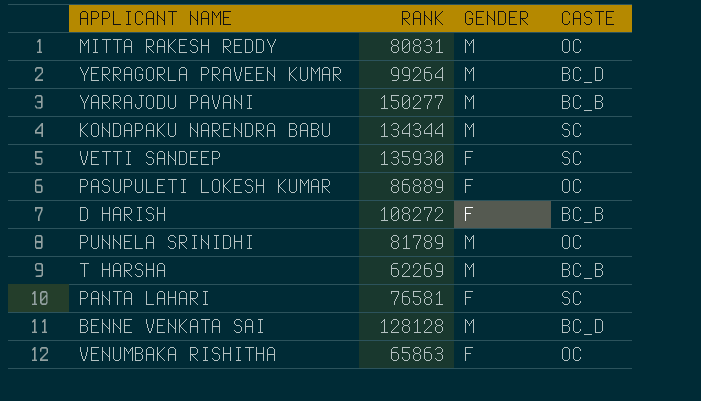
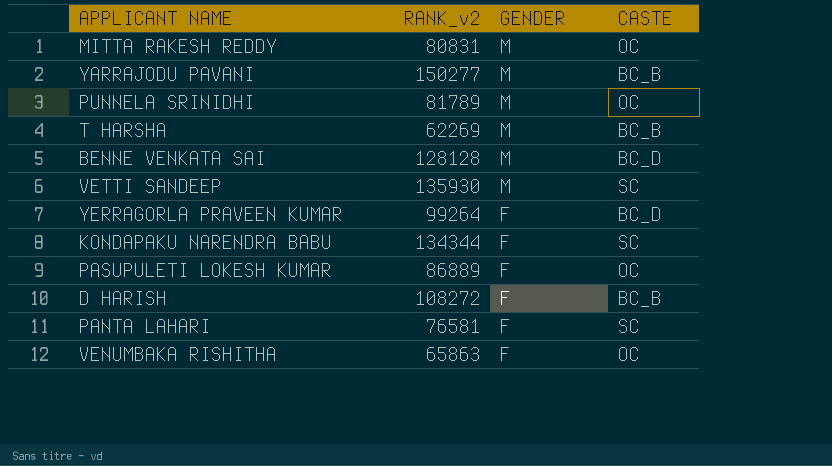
row order: none -> GENDER descending
column name: RANK -> RANK_v2
VETTI SANDEEP | GENDER: F -> M
YERRAGORLA PRAVEEN KUMAR | GENDER: M -> F
KONDAPAKU NARENDRA BABU | GENDER: M -> F

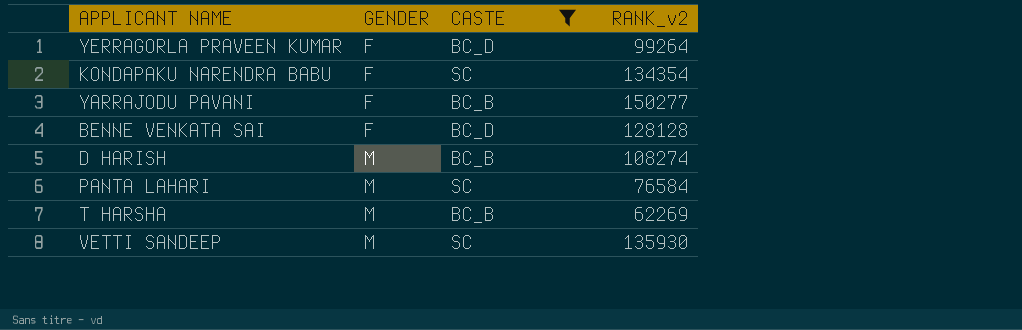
filter: none -> CASTE != OC
row order: GENDER descending -> GENDER ascending
column RANK_v2 | position: 2 -> 4
KONDAPAKU NARENDRA BABU | RANK_v2: 134344 -> 134354
YARRAJODU PAVANI | GENDER: M -> F
BENNE VENKATA SAI | GENDER: M -> F
D HARISH | GENDER: F -> M
D HARISH | RANK_v2: 108272 -> 108274
PANTA LAHARI | GENDER: F -> M
PANTA LAHARI | RANK_v2: 76581 -> 76584

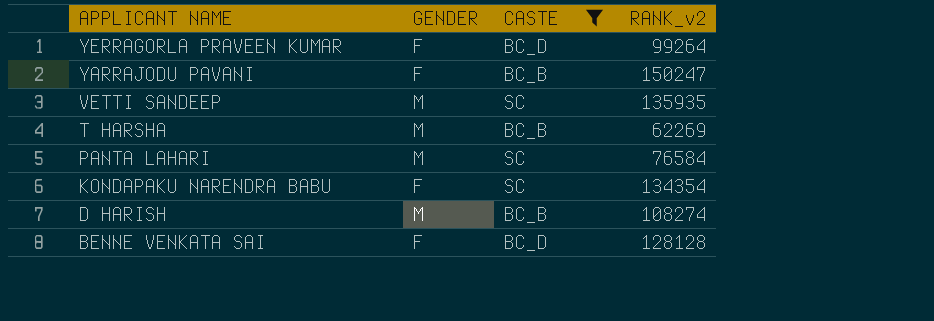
row order: GENDER ascending -> APPLICANT NAME descending
YARRAJODU PAVANI | RANK_v2: 150277 -> 150247
VETTI SANDEEP | RANK_v2: 135930 -> 135935

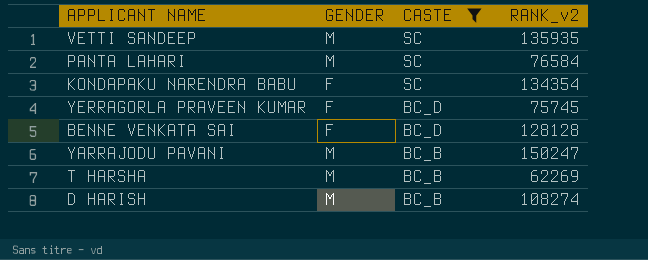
row order: APPLICANT NAME descending -> CASTE descending
YERRAGORLA PRAVEEN KUMAR | RANK_v2: 99264 -> 75745
YARRAJODU PAVANI | GENDER: F -> M

